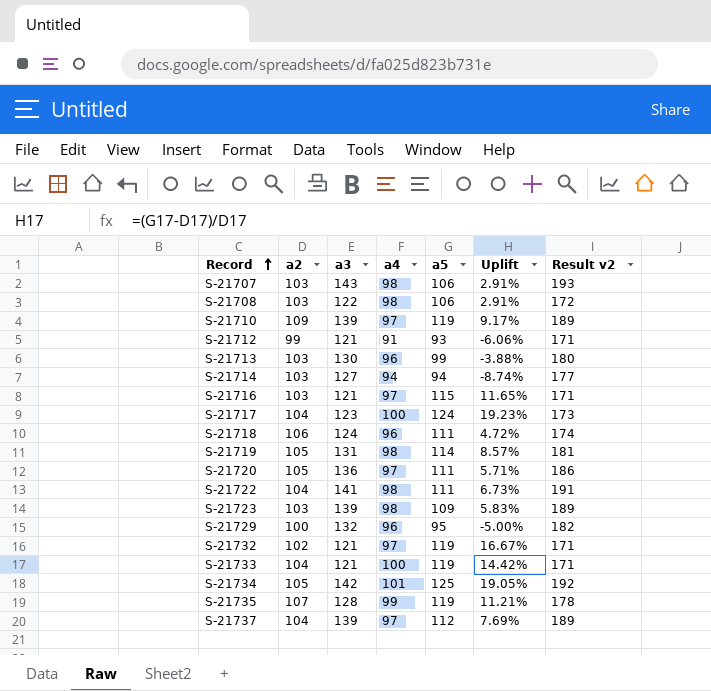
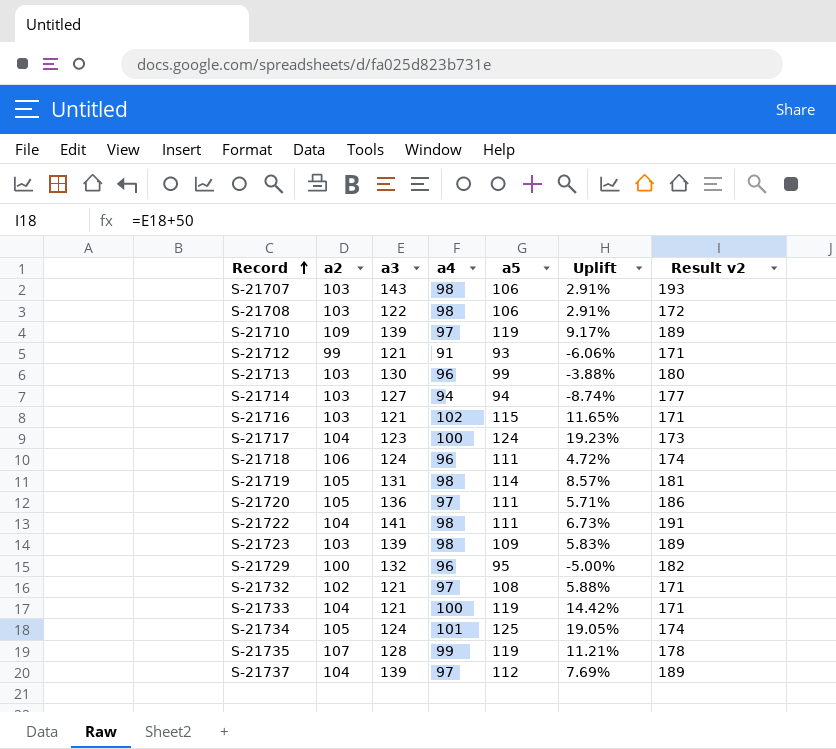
S-21716 | a4: 97 -> 102
S-21732 | a5: 119 -> 108
S-21732 | Uplift: 16.67% -> 5.88%
S-21734 | a3: 142 -> 124
S-21734 | Result v2: 192 -> 174

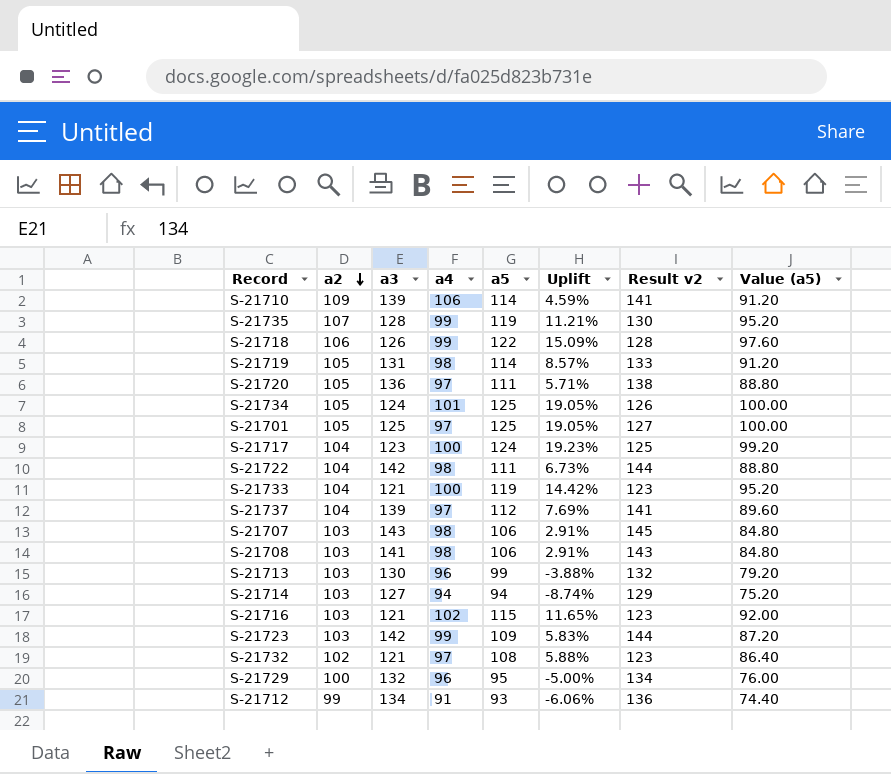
row order: Record ascending -> a2 descending
column Result v2 | formula: [a3] + 50 -> [a3] + 2
column Value (a5) | formula: none -> [a5] * 0.8
S-21710 | a4: 97 -> 106
S-21710 | a5: 119 -> 114
S-21710 | Uplift: 9.17% -> 4.59%
S-21718 | a3: 124 -> 126
S-21718 | a4: 96 -> 99
S-21718 | a5: 111 -> 122
S-21718 | Uplift: 4.72% -> 15.09%
row S-21701: none -> 105 | 125 | 97 | 125 | 19.05% | 127 | 100.00
S-21722 | a3: 141 -> 142
S-21708 | a3: 122 -> 141
S-21723 | a3: 139 -> 142
S-21723 | a4: 98 -> 99
S-21712 | a3: 121 -> 134

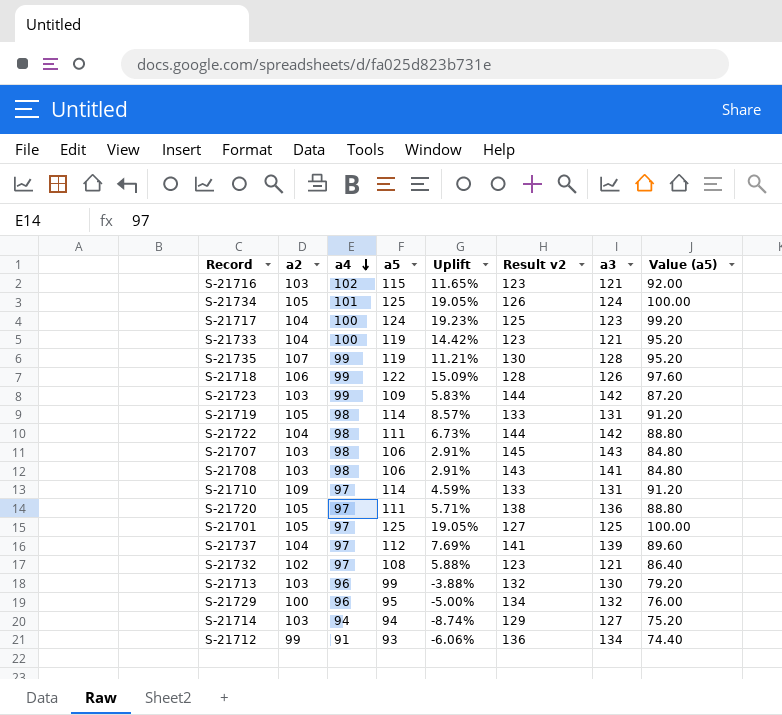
row order: a2 descending -> a4 descending
column a3 | position: 3 -> 7
S-21710 | a4: 106 -> 97
S-21710 | Result v2: 141 -> 133
S-21710 | a3: 139 -> 131

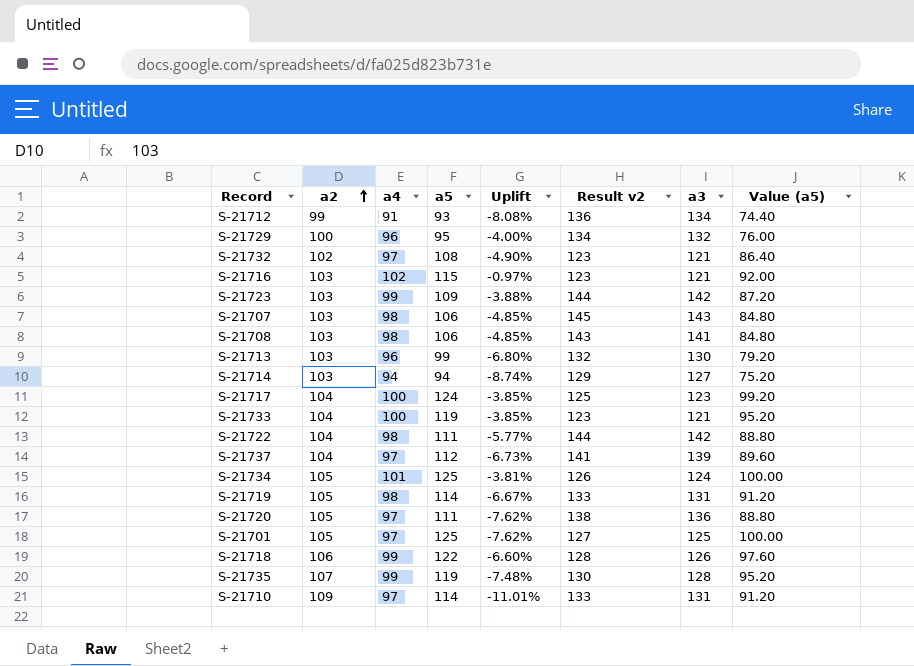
row order: a4 descending -> a2 ascending
column Uplift | formula: ([a5] - [a2]) / [a2] -> ([a4] - [a2]) / [a2]

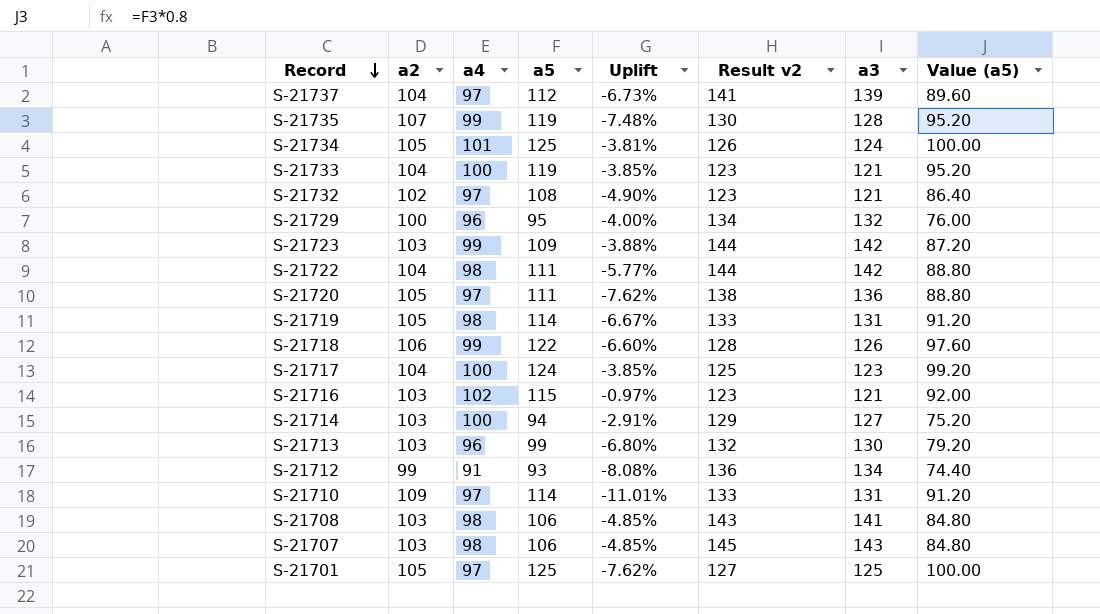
row order: a2 ascending -> Record descending
S-21714 | a4: 94 -> 100
S-21714 | Uplift: -8.74% -> -2.91%

